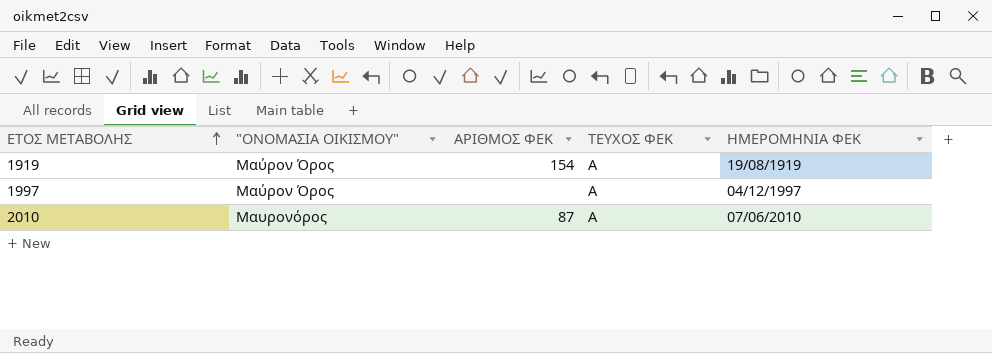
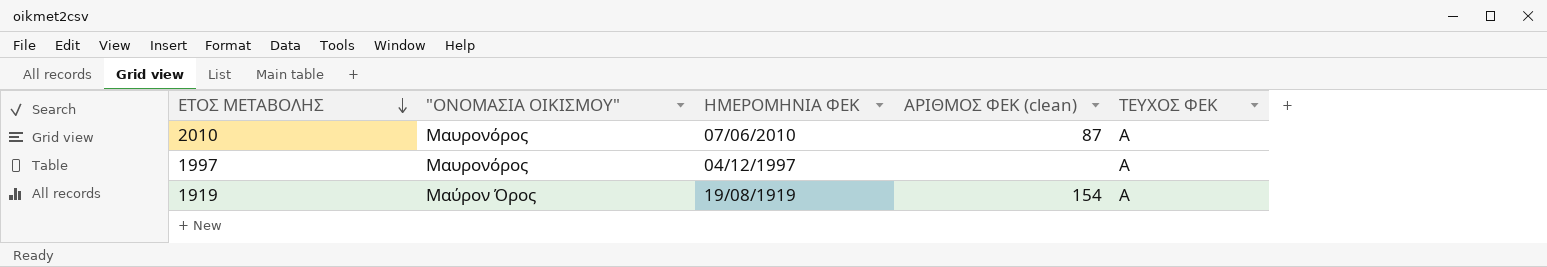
row order: ΕΤΟΣ ΜΕΤΑΒΟΛΗΣ ascending -> ΕΤΟΣ ΜΕΤΑΒΟΛΗΣ descending
column ΗΜΕΡΟΜΗΝΙΑ ΦΕΚ | position: 5 -> 3
column name: ΑΡΙΘΜΟΣ ΦΕΚ -> ΑΡΙΘΜΟΣ ΦΕΚ (clean)
1997 | "ΟΝΟΜΑΣΙΑ ΟΙΚΙΣΜΟΥ": Μαύρον Όρος -> Μαυρονόρος

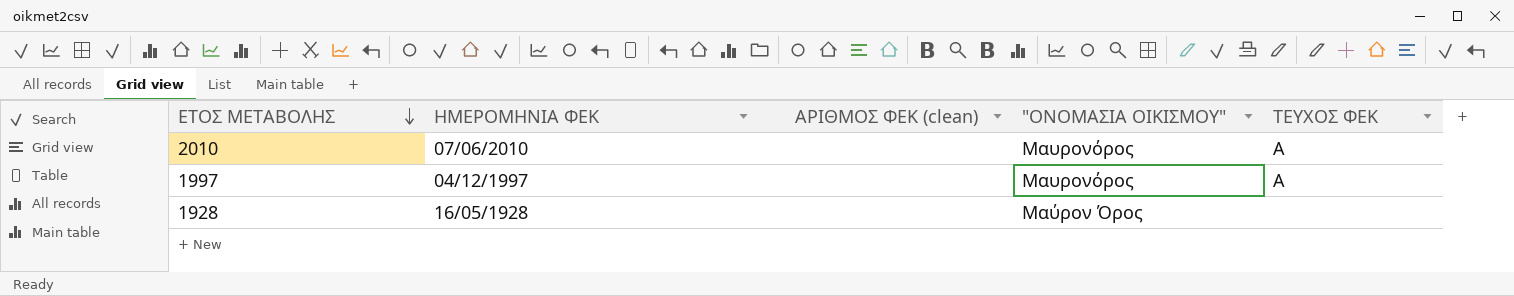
column "ΟΝΟΜΑΣΙΑ ΟΙΚΙΣΜΟΥ" | position: 2 -> 4
row 1919: Μαύρον Όρος | 19/08/1919 | 154 | Α -> none
2010 | ΑΡΙΘΜΟΣ ΦΕΚ (clean): 87 -> none
row 1928: none -> 16/05/1928 | none | Μαύρον Όρος | none

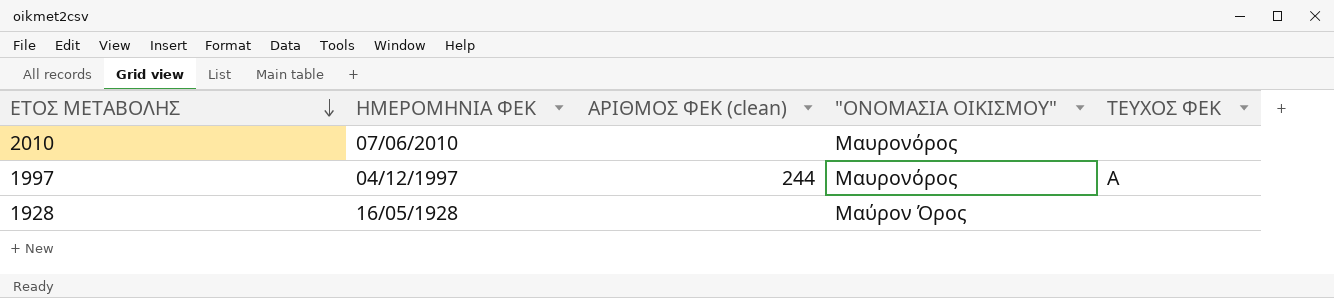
2010 | ΤΕΥΧΟΣ ΦΕΚ: Α -> none
1997 | ΑΡΙΘΜΟΣ ΦΕΚ (clean): none -> 244

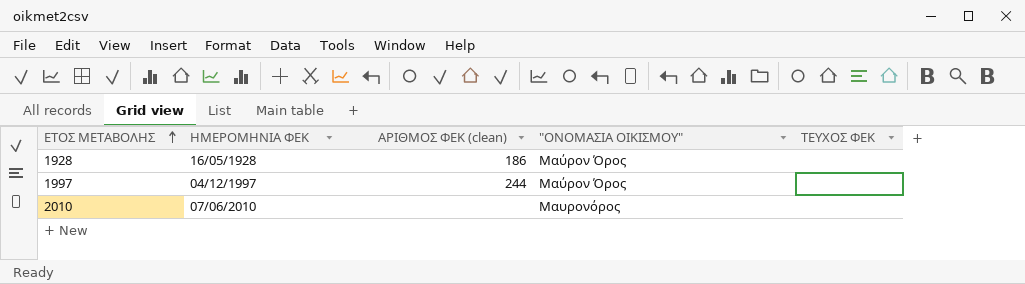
row order: ΕΤΟΣ ΜΕΤΑΒΟΛΗΣ descending -> ΕΤΟΣ ΜΕΤΑΒΟΛΗΣ ascending
1928 | ΑΡΙΘΜΟΣ ΦΕΚ (clean): none -> 186
1997 | "ΟΝΟΜΑΣΙΑ ΟΙΚΙΣΜΟΥ": Μαυρονόρος -> Μαύρον Όρος
1997 | ΤΕΥΧΟΣ ΦΕΚ: Α -> none

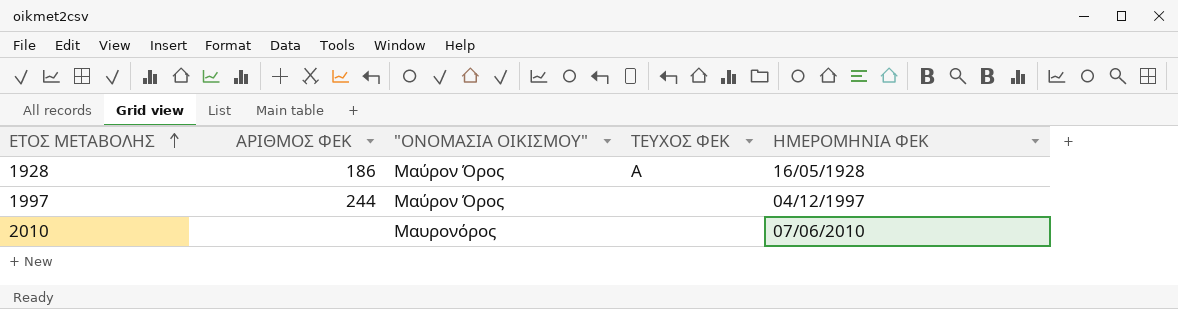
column name: ΑΡΙΘΜΟΣ ΦΕΚ (clean) -> ΑΡΙΘΜΟΣ ΦΕΚ
column ΗΜΕΡΟΜΗΝΙΑ ΦΕΚ | position: 2 -> 5
1928 | ΤΕΥΧΟΣ ΦΕΚ: none -> Α

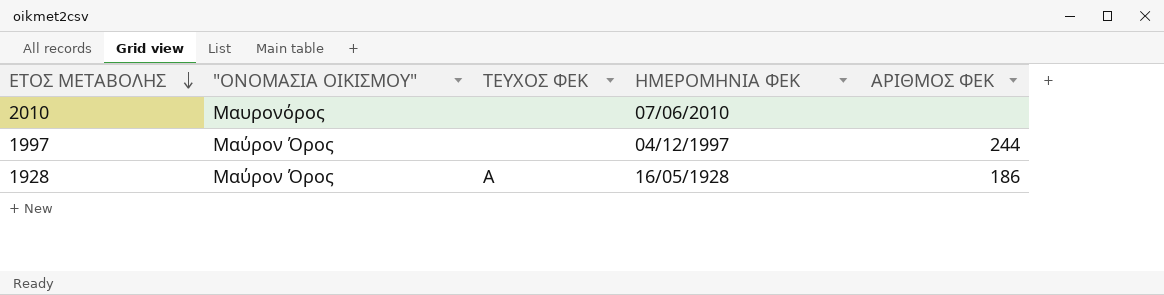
row order: ΕΤΟΣ ΜΕΤΑΒΟΛΗΣ ascending -> ΕΤΟΣ ΜΕΤΑΒΟΛΗΣ descending
column ΑΡΙΘΜΟΣ ΦΕΚ | position: 2 -> 5

